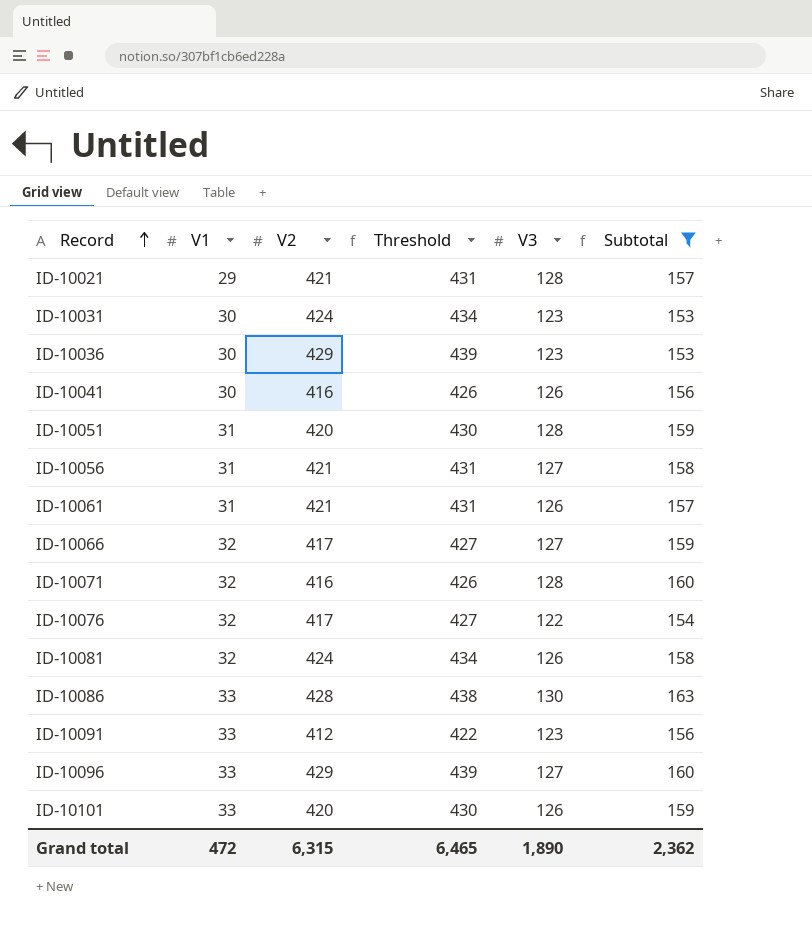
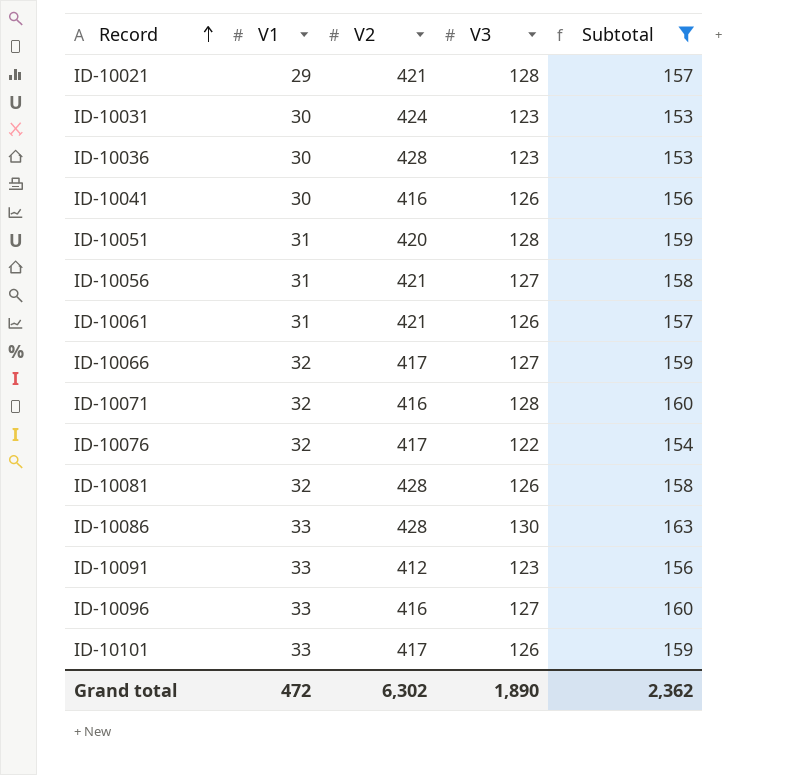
column Threshold | formula: [V2] + 10 -> none
ID-10036 | V2: 429 -> 428
ID-10081 | V2: 424 -> 428
ID-10096 | V2: 429 -> 416
ID-10101 | V2: 420 -> 417
Grand total | V2: 6,315 -> 6,302

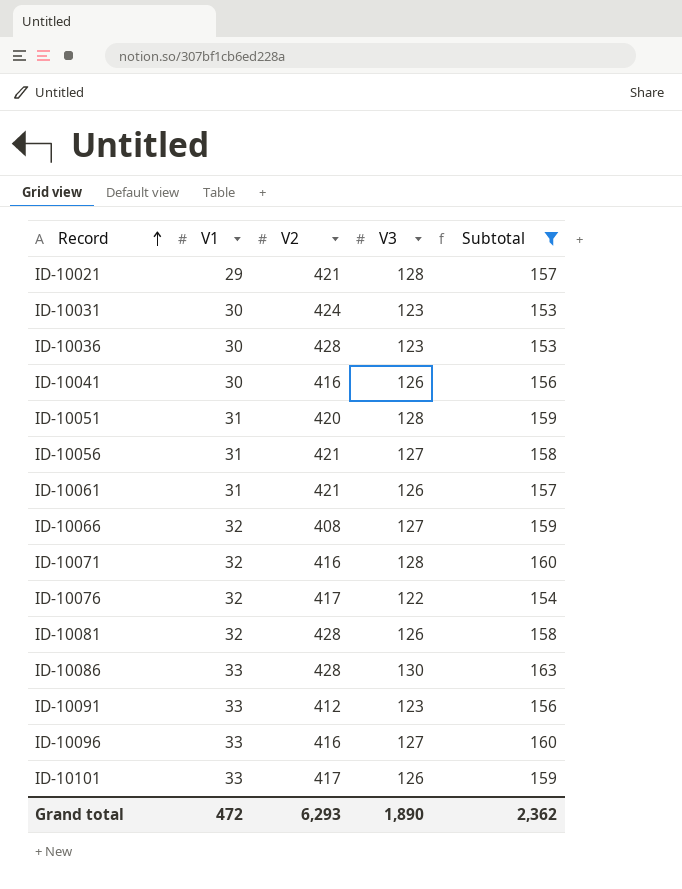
ID-10066 | V2: 417 -> 408
Grand total | V2: 6,302 -> 6,293

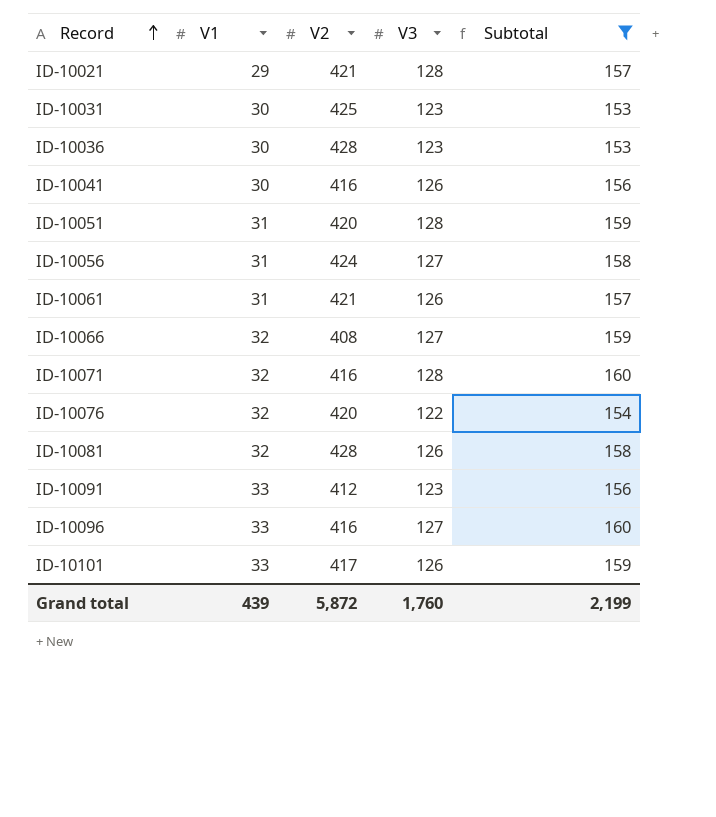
row ID-10086: 33 | 428 | 130 | 163 -> none
ID-10031 | V2: 424 -> 425
ID-10056 | V2: 421 -> 424
ID-10076 | V2: 417 -> 420
Grand total | V1: 472 -> 439
Grand total | V2: 6,293 -> 5,872
Grand total | V3: 1,890 -> 1,760
Grand total | Subtotal: 2,362 -> 2,199

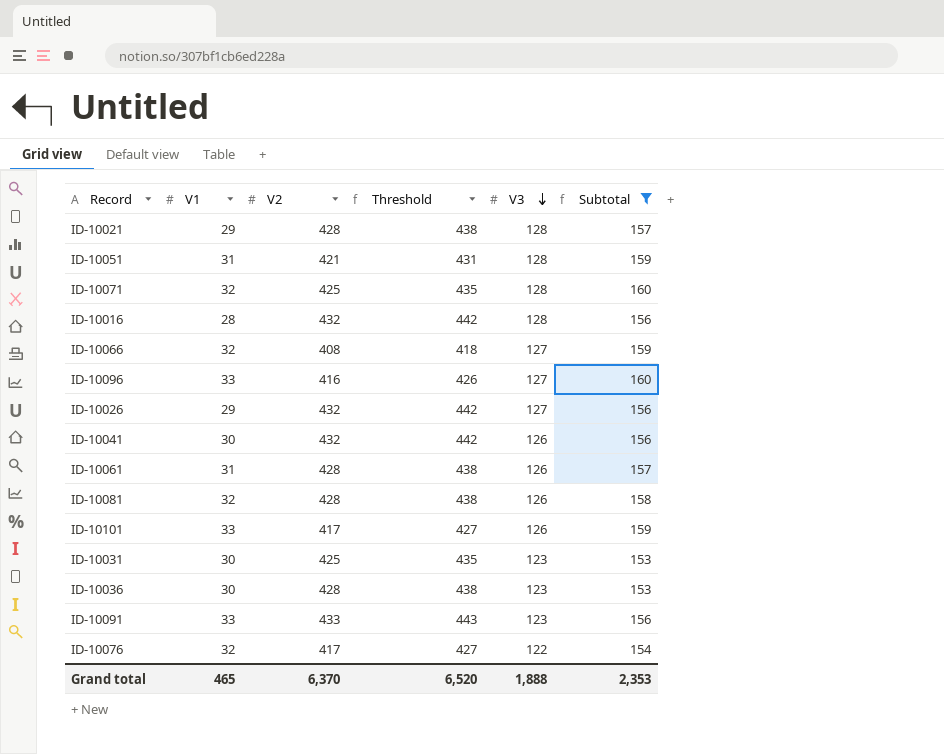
row order: Record ascending -> V3 descending
column Threshold | formula: none -> [V2] + 10
row ID-10056: 31 | 424 | 127 | 158 -> none
ID-10021 | V2: 421 -> 428
ID-10051 | V2: 420 -> 421
ID-10071 | V2: 416 -> 425
row ID-10016: none -> 28 | 432 | 442 | 128 | 156
row ID-10026: none -> 29 | 432 | 442 | 127 | 156
ID-10041 | V2: 416 -> 432
ID-10061 | V2: 421 -> 428
ID-10091 | V2: 412 -> 433
ID-10076 | V2: 420 -> 417
Grand total | V1: 439 -> 465
Grand total | V2: 5,872 -> 6,370
Grand total | V3: 1,760 -> 1,888
Grand total | Subtotal: 2,199 -> 2,353

